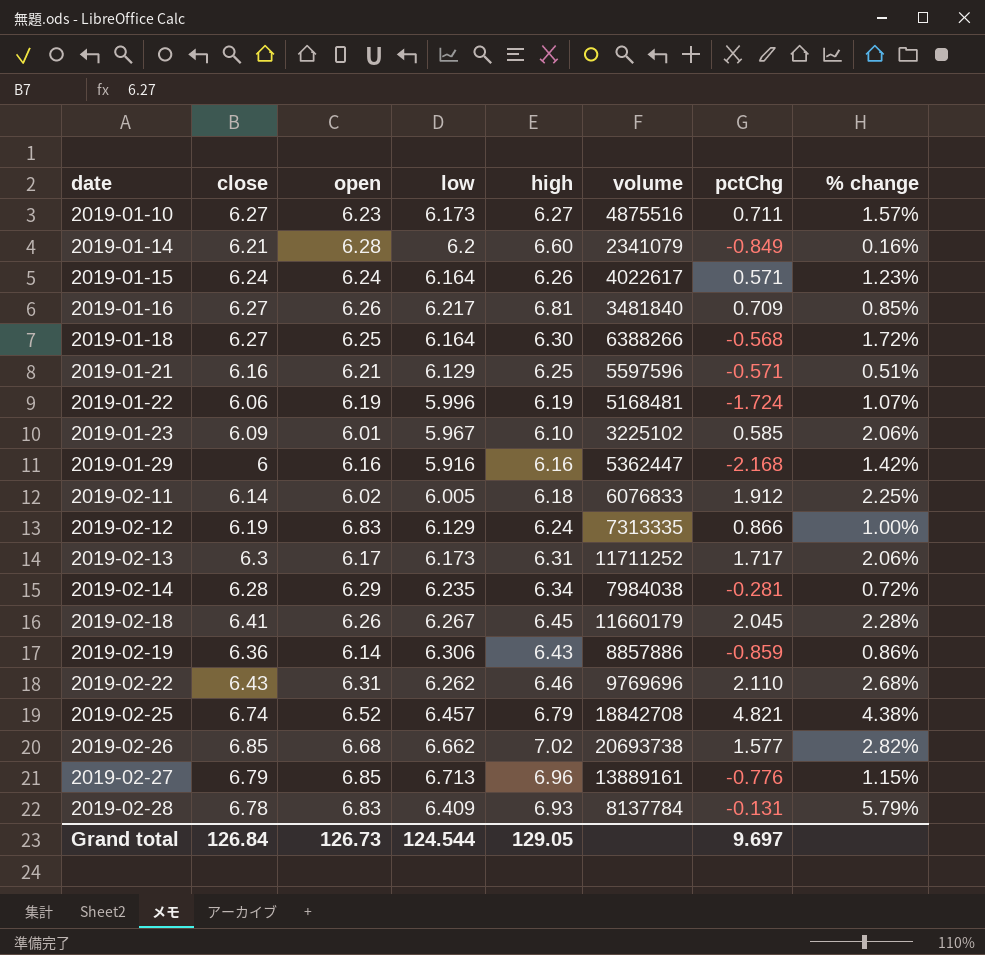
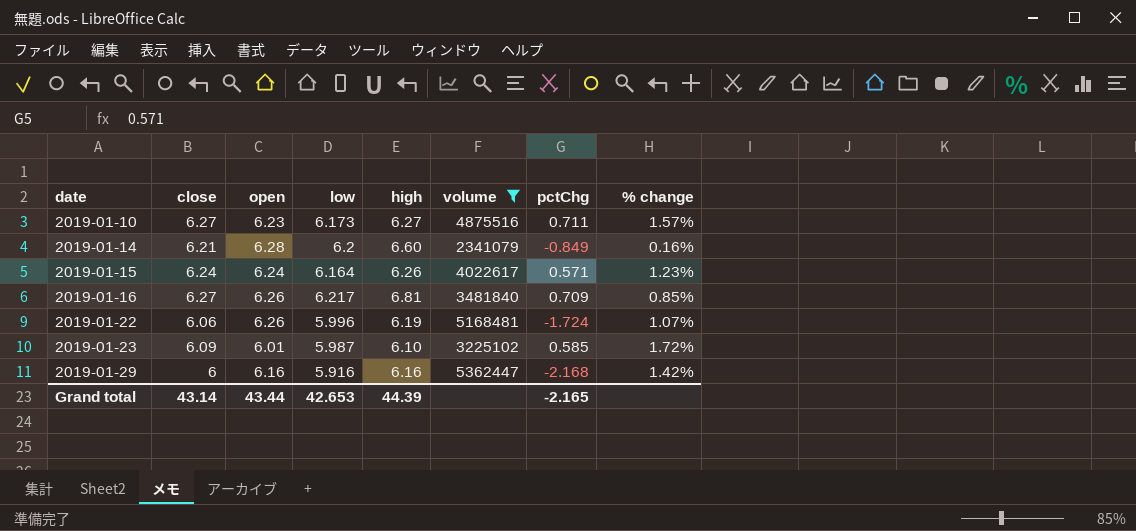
filter: none -> volume <= 5362447
2019-01-22 | open: 6.19 -> 6.26
2019-01-23 | low: 5.967 -> 5.987
2019-01-23 | % change: 2.06% -> 1.72%
Grand total | close: 126.84 -> 43.14
Grand total | open: 126.73 -> 43.44
Grand total | low: 124.544 -> 42.653
Grand total | high: 129.05 -> 44.39
Grand total | pctChg: 9.697 -> -2.165

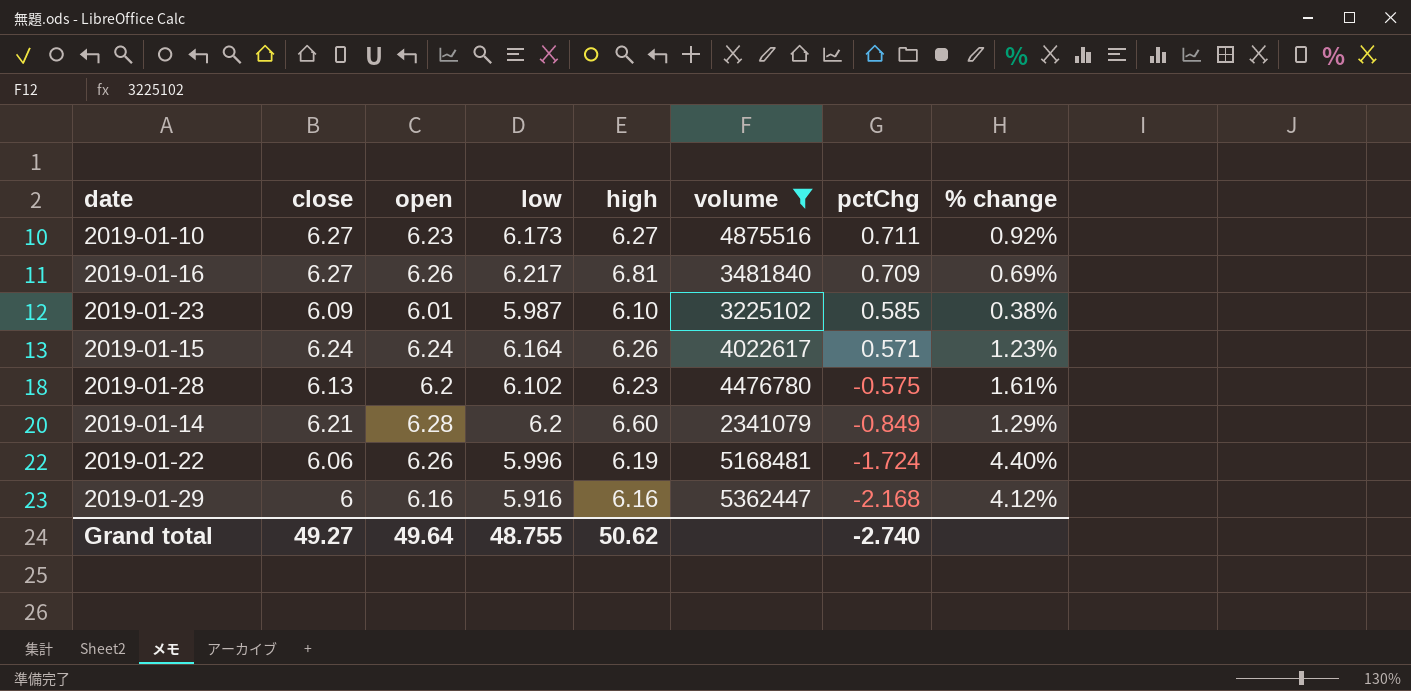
row order: date ascending -> pctChg descending
column % change | formula: ([close] - [low]) / [low] -> ([open] - [low]) / [low]
row 2019-01-28: none -> 6.13 | 6.2 | 6.102 | 6.23 | 4476780 | -0.575 | 1.61%
Grand total | close: 43.14 -> 49.27
Grand total | open: 43.44 -> 49.64
Grand total | low: 42.653 -> 48.755
Grand total | high: 44.39 -> 50.62
Grand total | pctChg: -2.165 -> -2.740

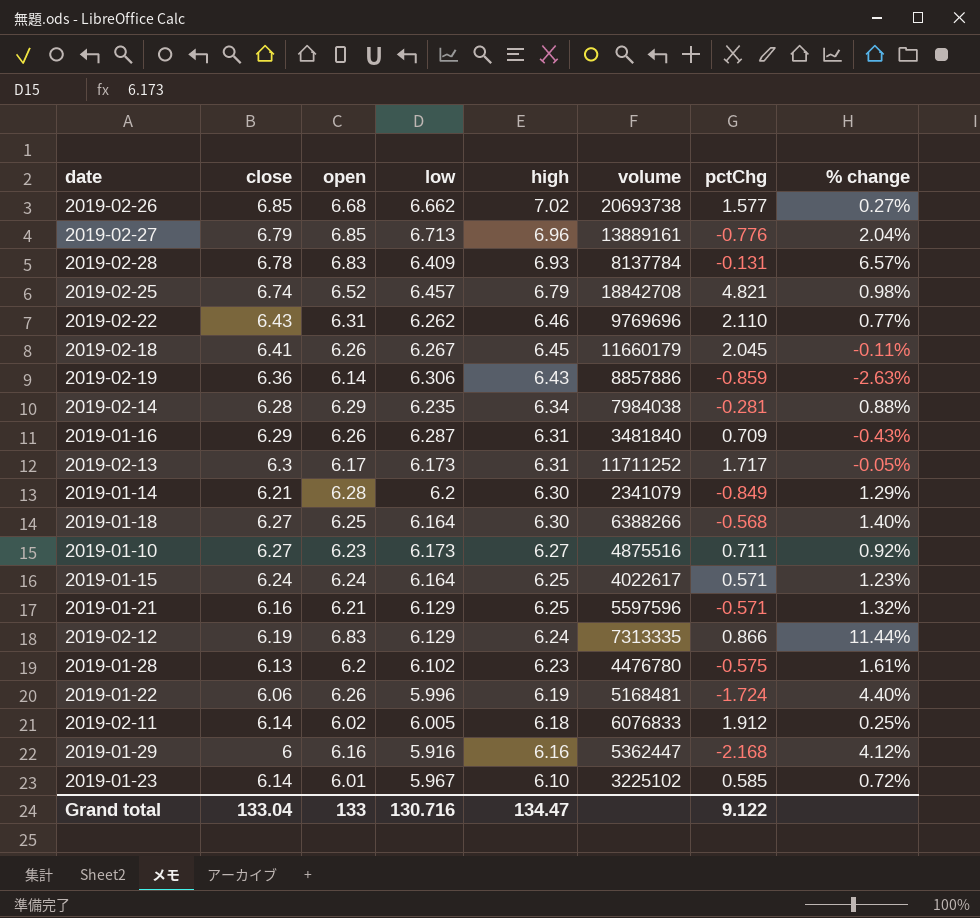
filter: volume <= 5362447 -> none
row order: pctChg descending -> high descending
2019-01-16 | close: 6.27 -> 6.29
2019-01-16 | low: 6.217 -> 6.287
2019-01-16 | high: 6.81 -> 6.31
2019-01-16 | % change: 0.69% -> -0.43%
2019-01-14 | high: 6.60 -> 6.30
2019-01-15 | high: 6.26 -> 6.25
2019-01-23 | close: 6.09 -> 6.14
2019-01-23 | low: 5.987 -> 5.967
2019-01-23 | % change: 0.38% -> 0.72%
Grand total | close: 49.27 -> 133.04
Grand total | open: 49.64 -> 133
Grand total | low: 48.755 -> 130.716
Grand total | high: 50.62 -> 134.47
Grand total | pctChg: -2.740 -> 9.122

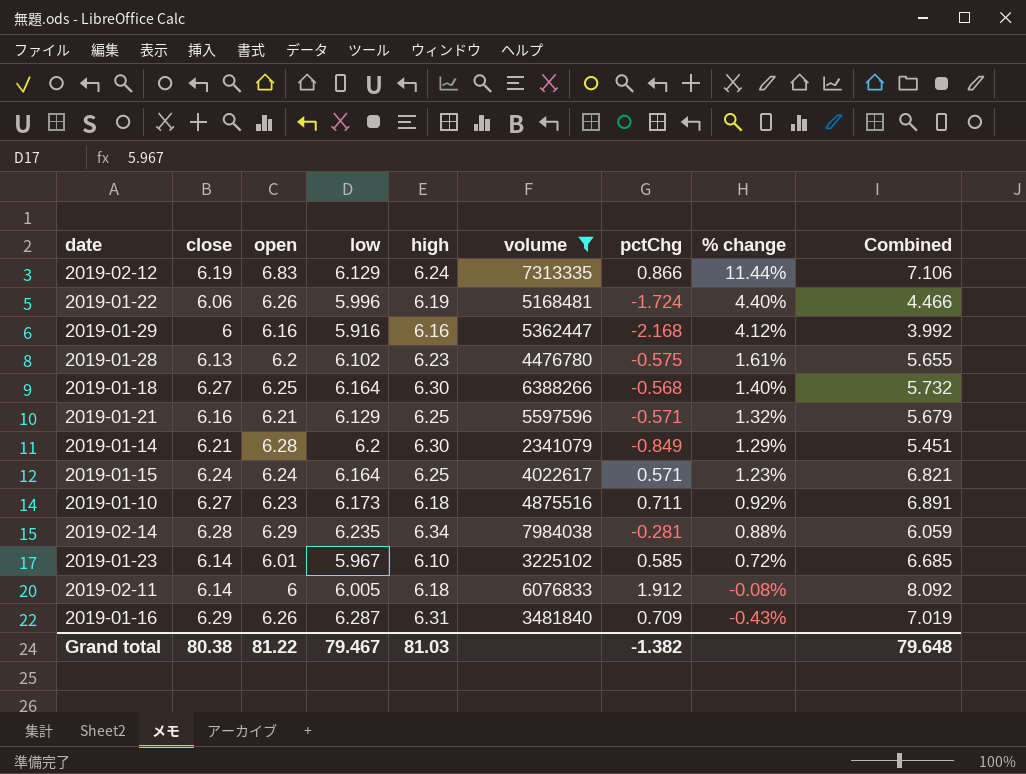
filter: none -> volume <= 7984038
row order: high descending -> % change descending
column Combined | formula: none -> [high] + [pctChg]
2019-01-10 | high: 6.27 -> 6.18
2019-02-11 | open: 6.02 -> 6
2019-02-11 | % change: 0.25% -> -0.08%
Grand total | close: 133.04 -> 80.38
Grand total | open: 133 -> 81.22
Grand total | low: 130.716 -> 79.467
Grand total | high: 134.47 -> 81.03
Grand total | pctChg: 9.122 -> -1.382

